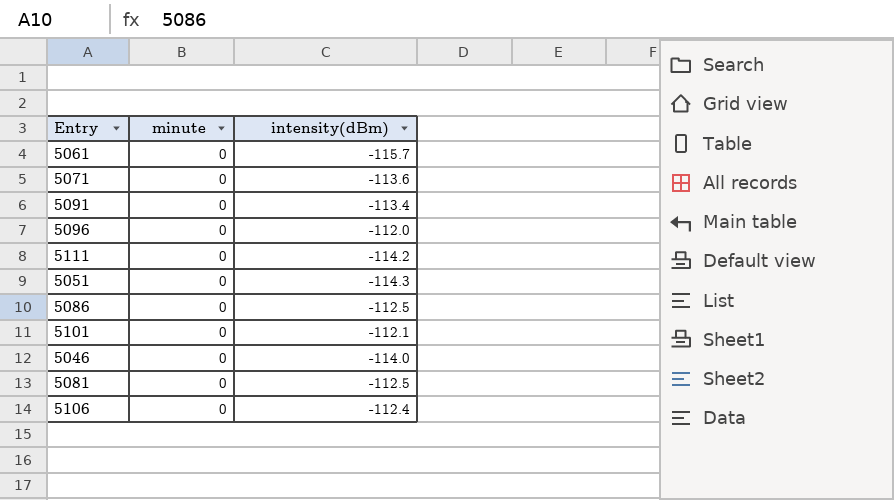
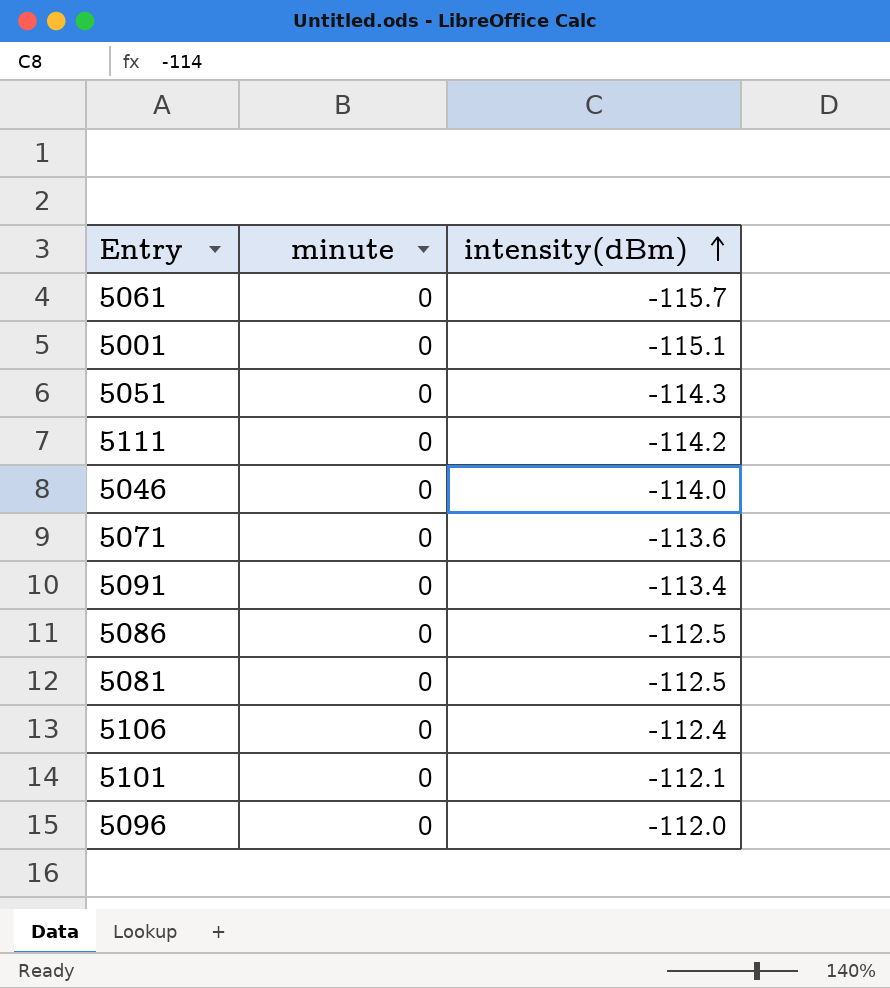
row order: none -> intensity(dBm) ascending
row 5001: none -> 0 | -115.1

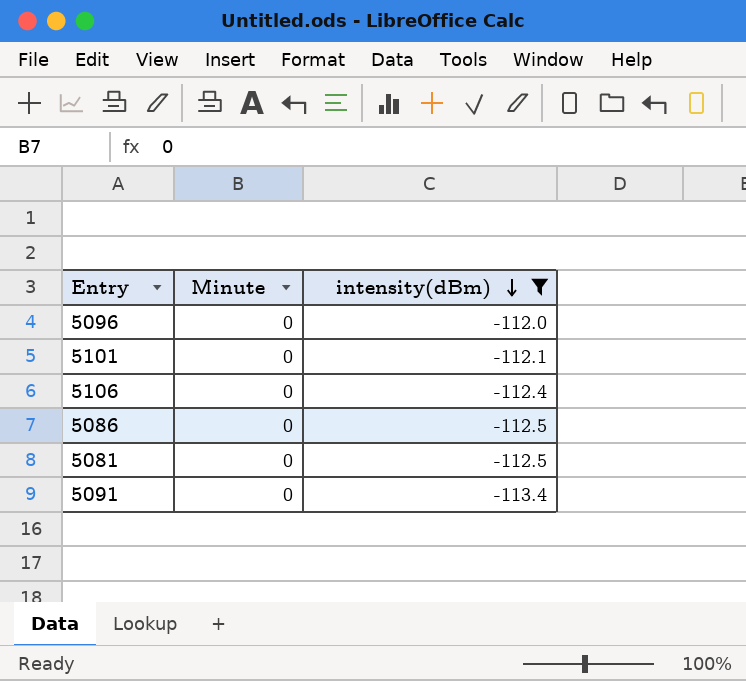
filter: none -> intensity(dBm) >= -113.4
row order: intensity(dBm) ascending -> intensity(dBm) descending
column name: minute -> Minute

